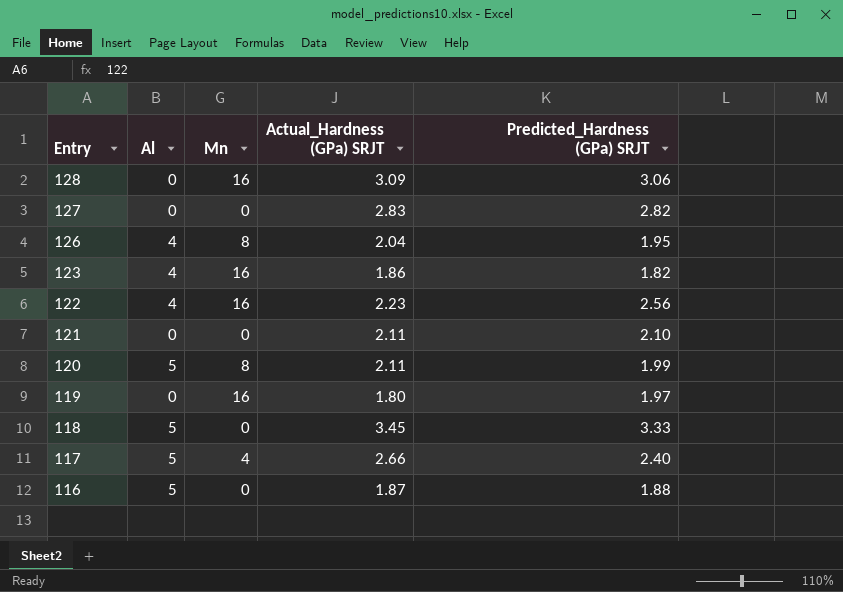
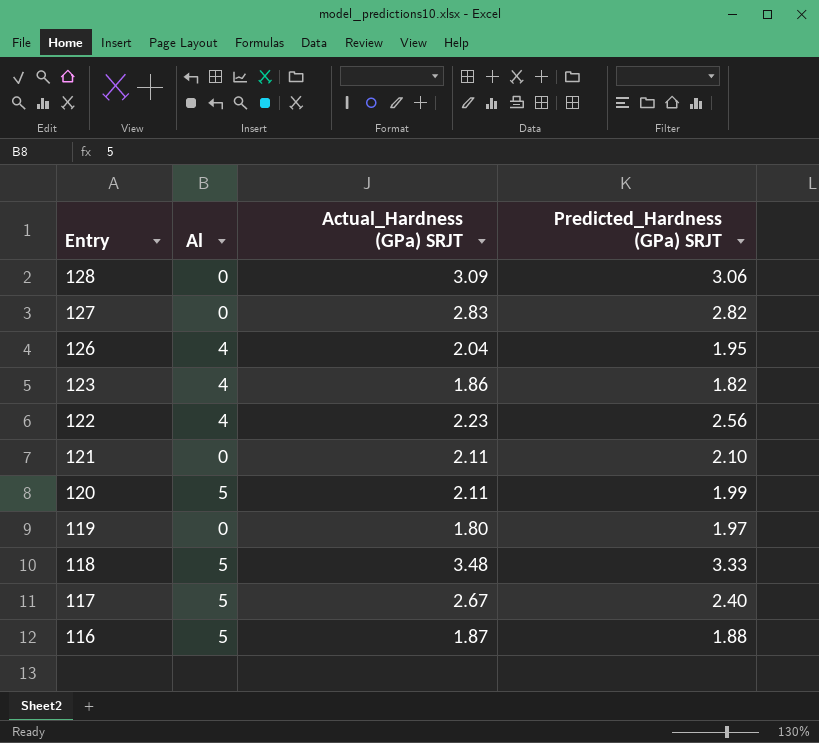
column Mn | position: 3 -> none
118 | Actual_Hardness (GPa) SRJT: 3.45 -> 3.48
117 | Actual_Hardness (GPa) SRJT: 2.66 -> 2.67

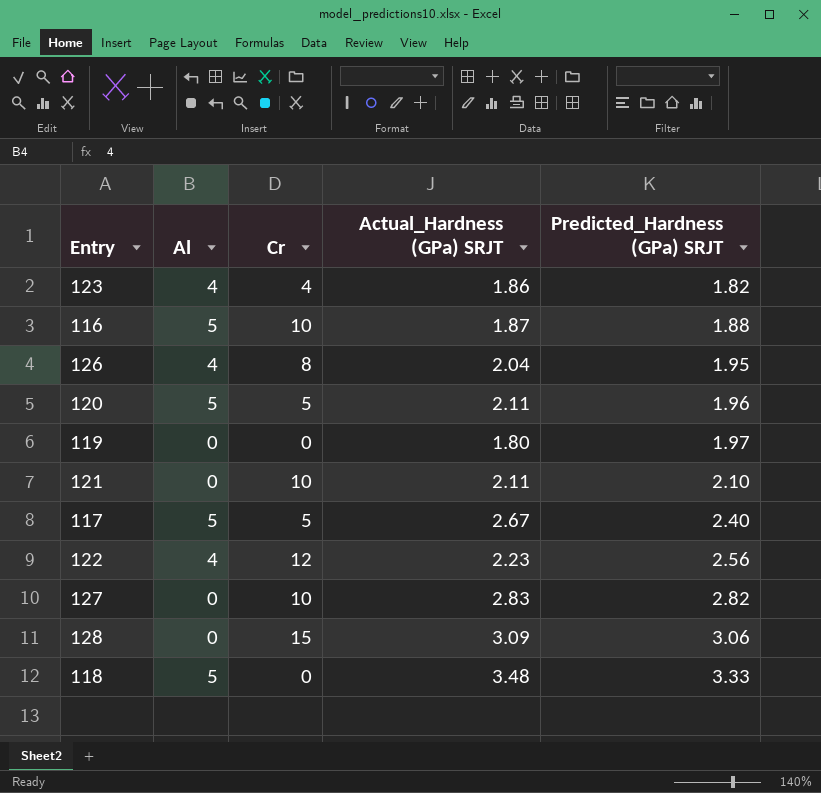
row order: Entry descending -> Predicted_Hardness (GPa) SRJT ascending
column Cr | position: none -> 3
120 | Predicted_Hardness (GPa) SRJT: 1.99 -> 1.96

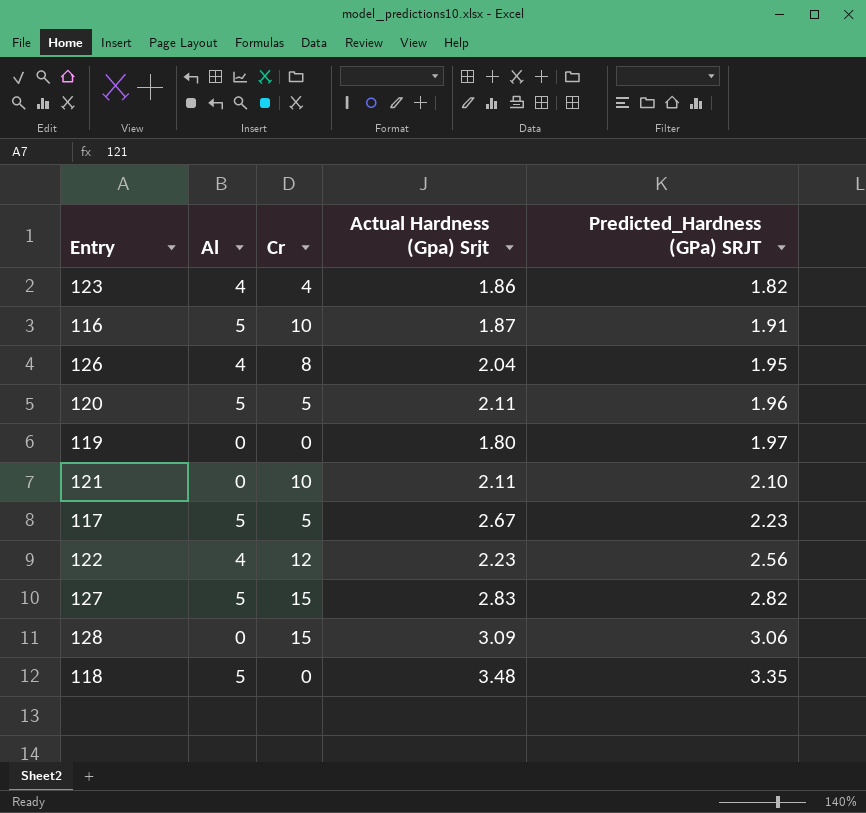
column name: Actual_Hardness (GPa) SRJT -> Actual Hardness (Gpa) Srjt
116 | Predicted_Hardness (GPa) SRJT: 1.88 -> 1.91
117 | Predicted_Hardness (GPa) SRJT: 2.40 -> 2.23
127 | Al: 0 -> 5
127 | Cr: 10 -> 15
118 | Predicted_Hardness (GPa) SRJT: 3.33 -> 3.35

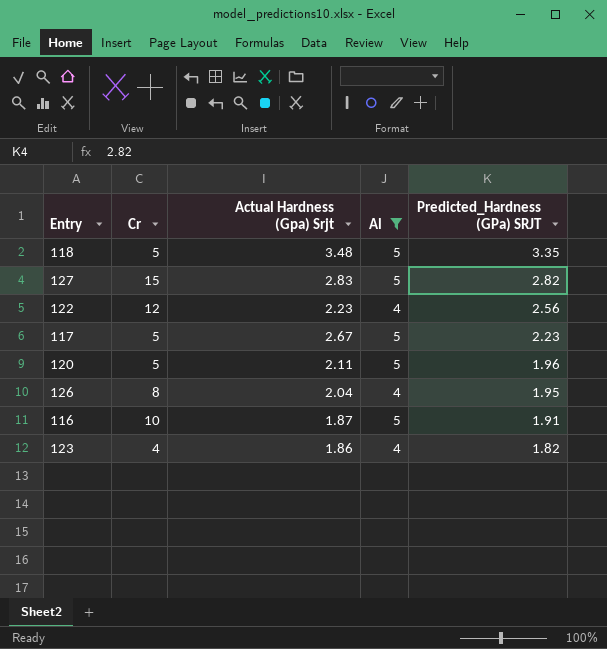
filter: none -> Al != 0
row order: Predicted_Hardness (GPa) SRJT ascending -> Predicted_Hardness (GPa) SRJT descending
column Al | position: 2 -> 4
118 | Cr: 0 -> 5

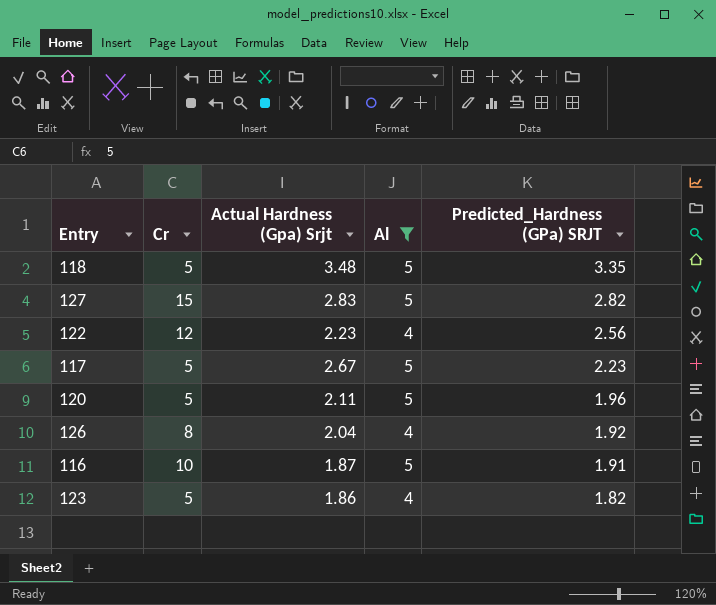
126 | Predicted_Hardness (GPa) SRJT: 1.95 -> 1.92
123 | Cr: 4 -> 5

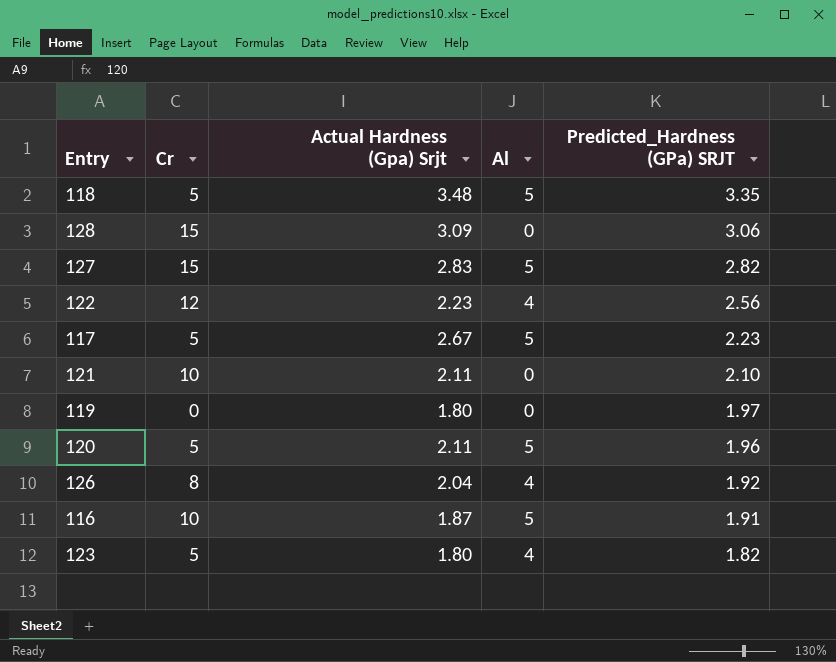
filter: Al != 0 -> none
123 | Actual Hardness (Gpa) Srjt: 1.86 -> 1.80

